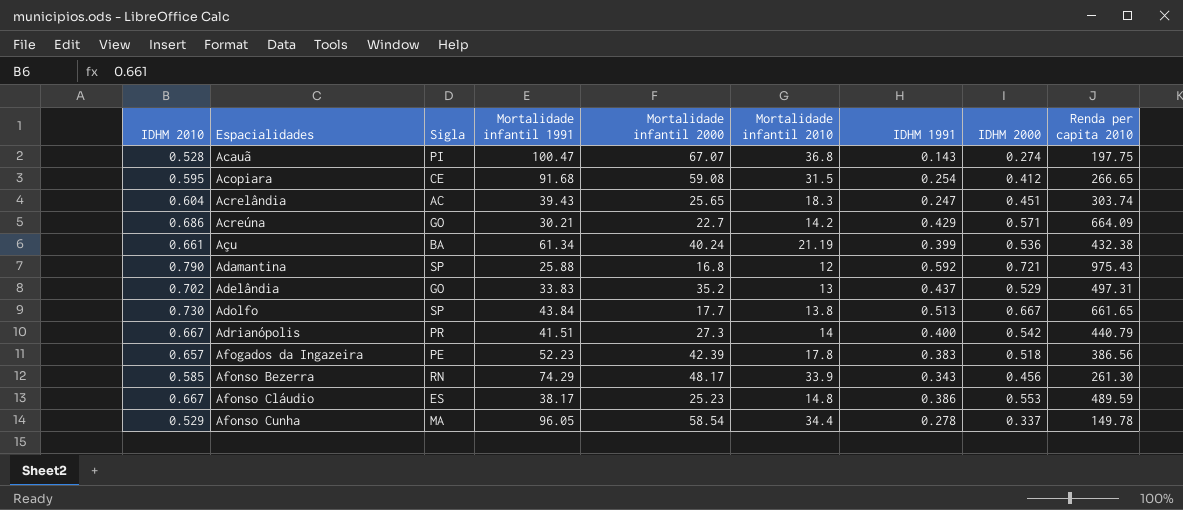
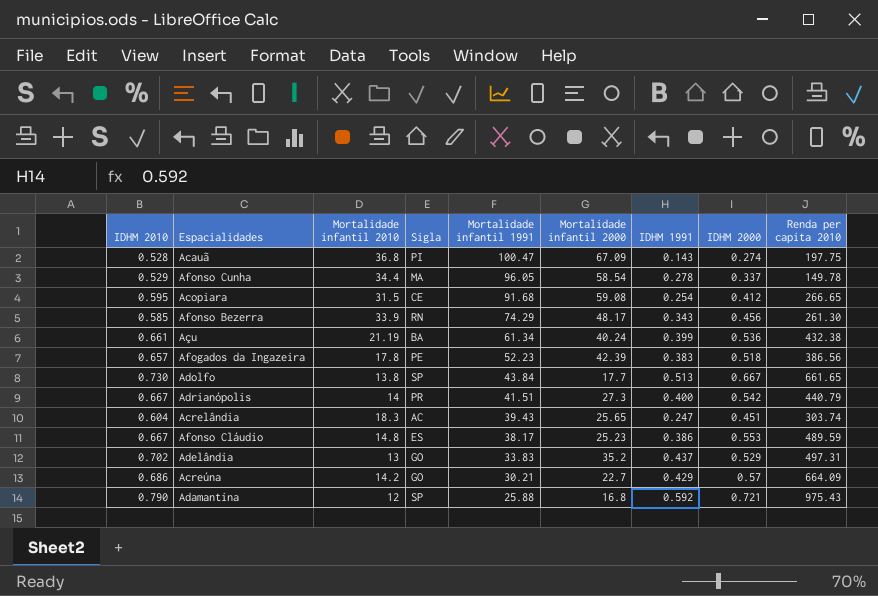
row order: Espacialidades ascending -> Mortalidade infantil 1991 descending
column Mortalidade infantil 2010 | position: 6 -> 3
Acauã | Mortalidade infantil 2000: 67.07 -> 67.09
Acreúna | IDHM 2000: 0.571 -> 0.57

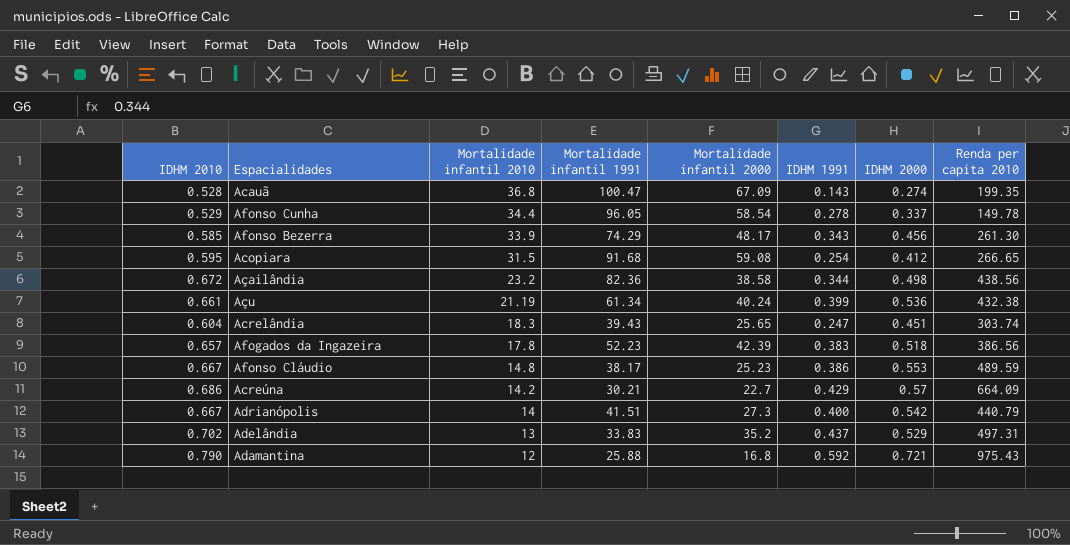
row order: Mortalidade infantil 1991 descending -> Mortalidade infantil 2010 descending
column Sigla | position: 4 -> none
row Adolfo: 0.730 | 13.8 | SP | 43.84 | 17.7 | 0.513 | 0.667 | 661.65 -> none
Acauã | Renda per capita 2010: 197.75 -> 199.35
row Açailândia: none -> 0.672 | 23.2 | 82.36 | 38.58 | 0.344 | 0.498 | 438.56

